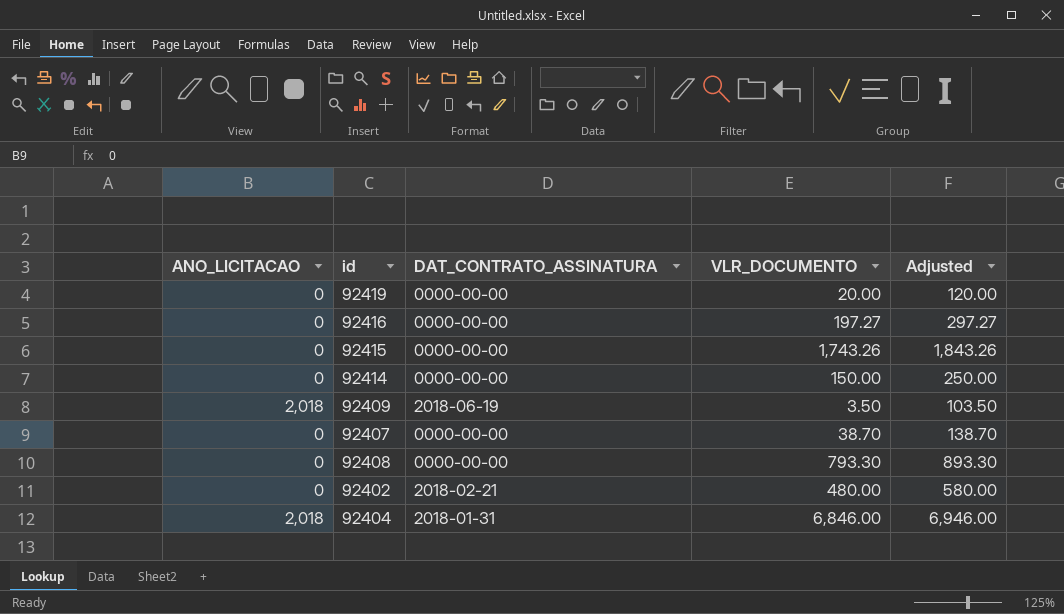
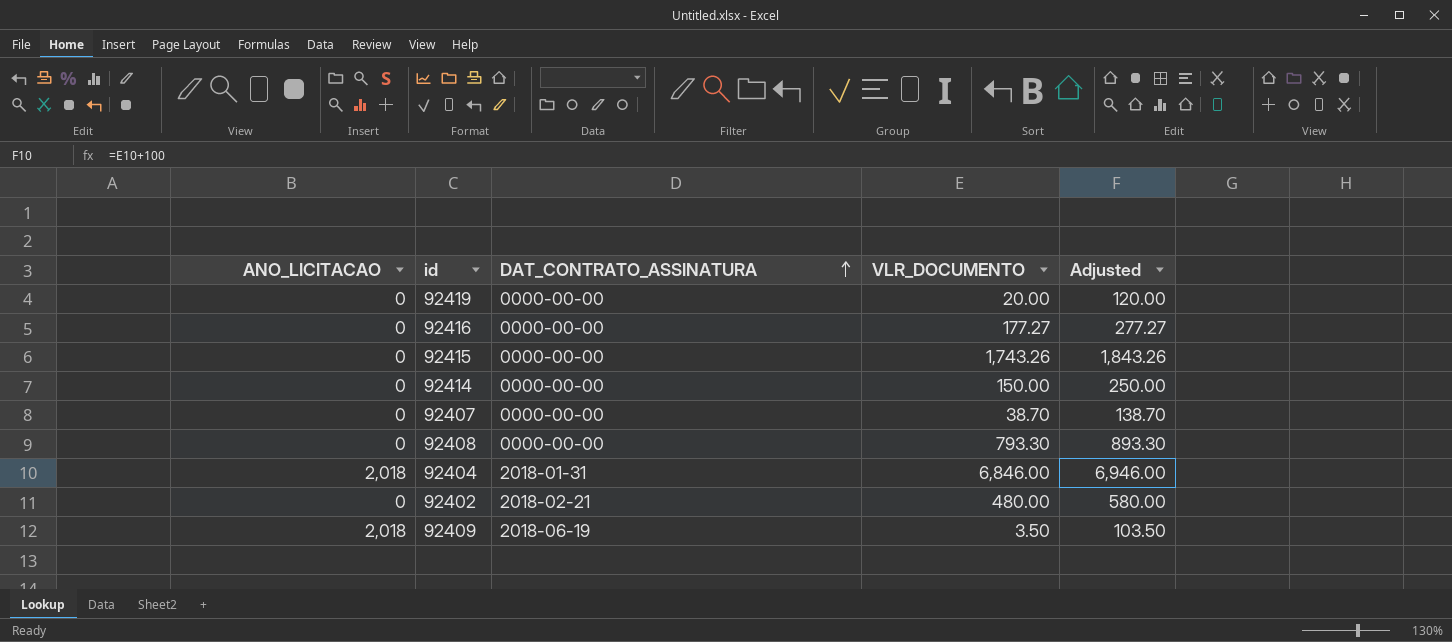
row order: none -> DAT_CONTRATO_ASSINATURA ascending
92416 | VLR_DOCUMENTO: 197.27 -> 177.27
92416 | Adjusted: 297.27 -> 277.27

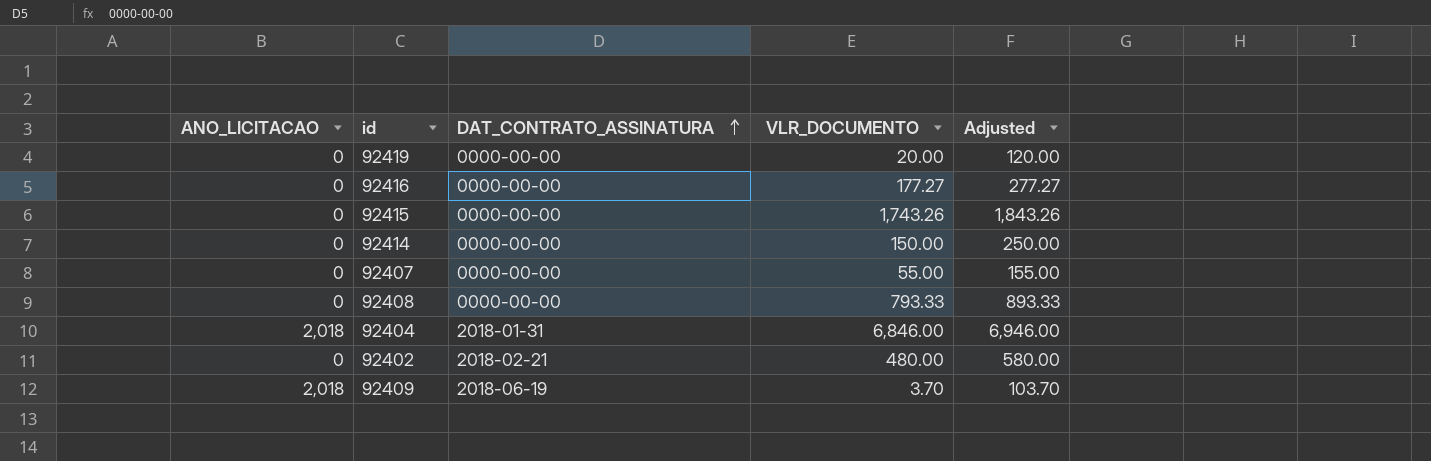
92407 | VLR_DOCUMENTO: 38.70 -> 55.00
92407 | Adjusted: 138.70 -> 155.00
92408 | VLR_DOCUMENTO: 793.30 -> 793.33
92408 | Adjusted: 893.30 -> 893.33
92409 | VLR_DOCUMENTO: 3.50 -> 3.70
92409 | Adjusted: 103.50 -> 103.70

